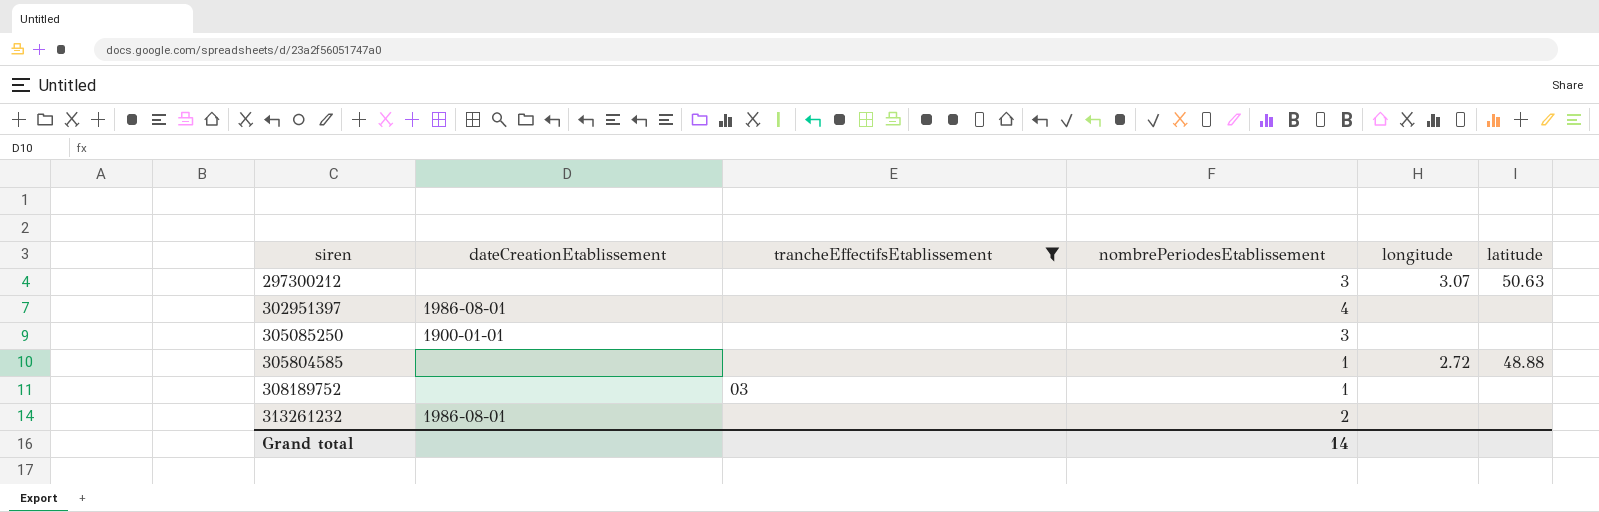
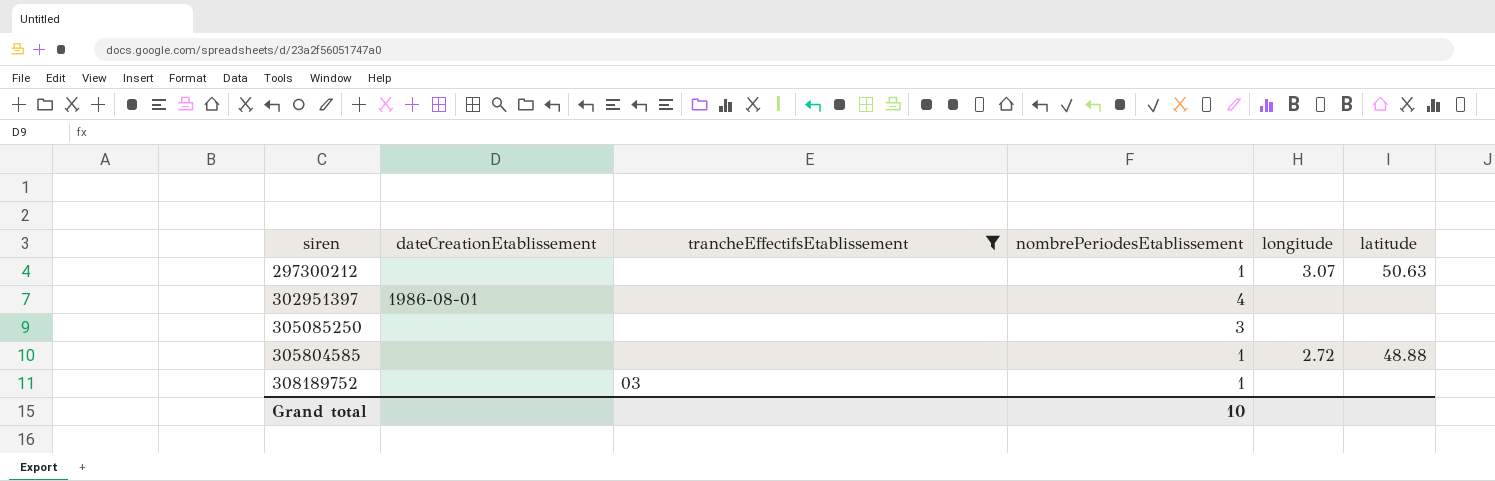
row 313261232: 1986-08-01 | none | 2 | none | none -> none
297300212 | nombrePeriodesEtablissement: 3 -> 1
305085250 | dateCreationEtablissement: 1900-01-01 -> none
Grand total | nombrePeriodesEtablissement: 14 -> 10

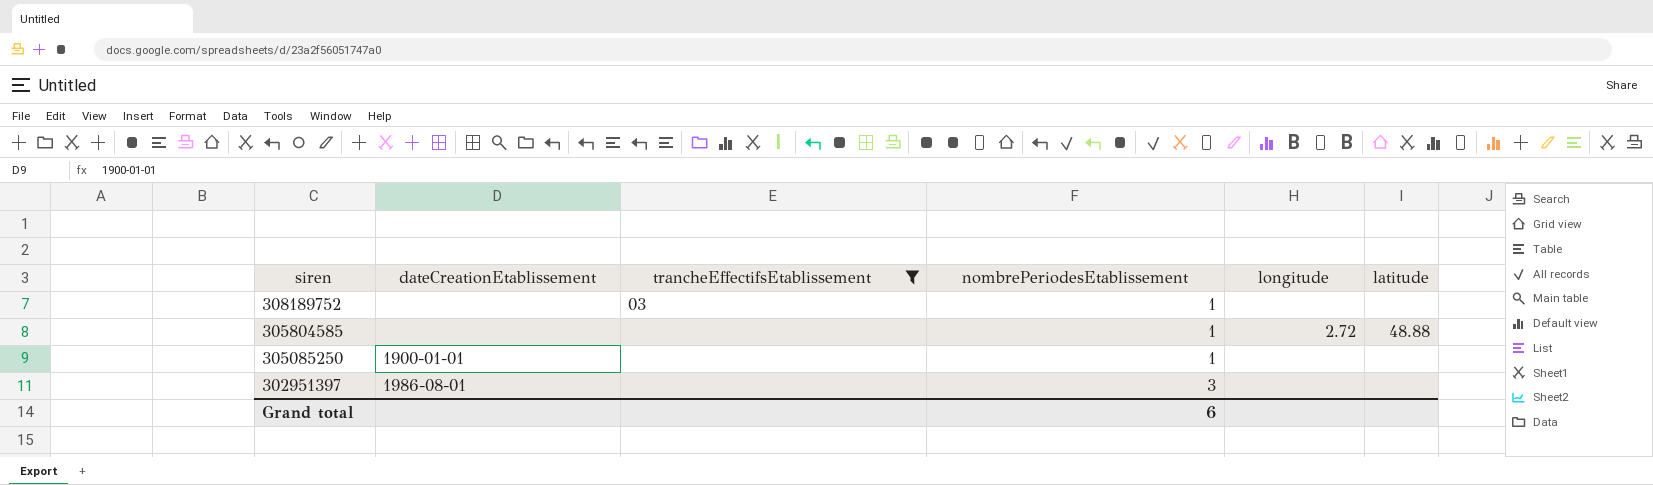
row order: siren ascending -> siren descending
row 297300212: none | none | 1 | 3.07 | 50.63 -> none
305085250 | dateCreationEtablissement: none -> 1900-01-01
305085250 | nombrePeriodesEtablissement: 3 -> 1
302951397 | nombrePeriodesEtablissement: 4 -> 3
Grand total | nombrePeriodesEtablissement: 10 -> 6

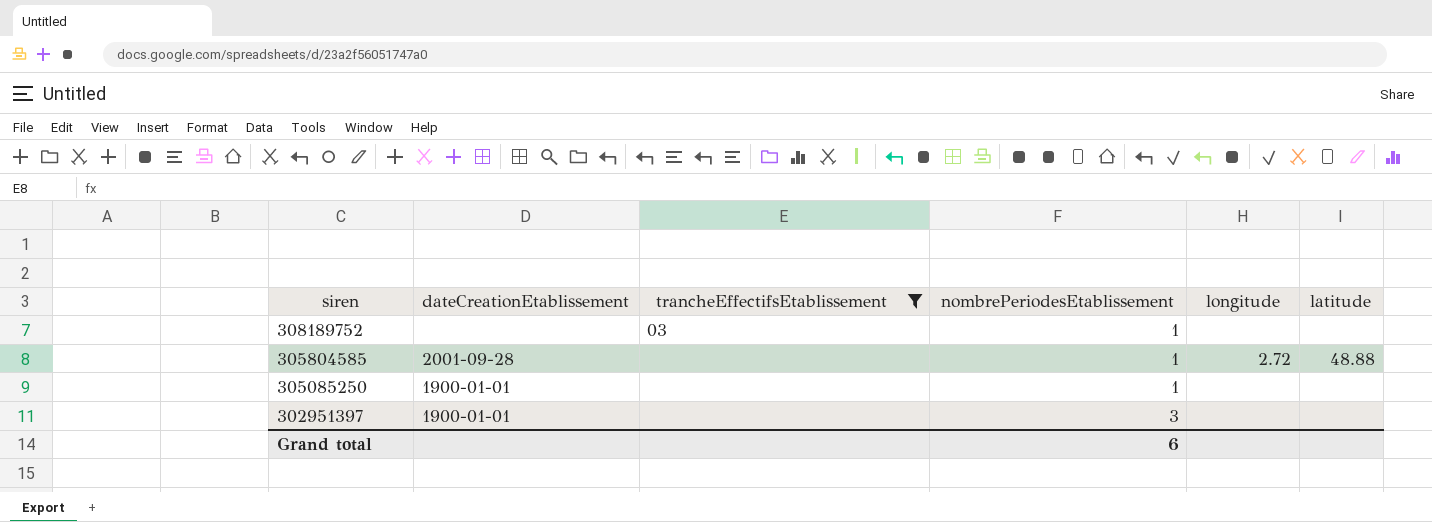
305804585 | dateCreationEtablissement: none -> 2001-09-28
302951397 | dateCreationEtablissement: 1986-08-01 -> 1900-01-01

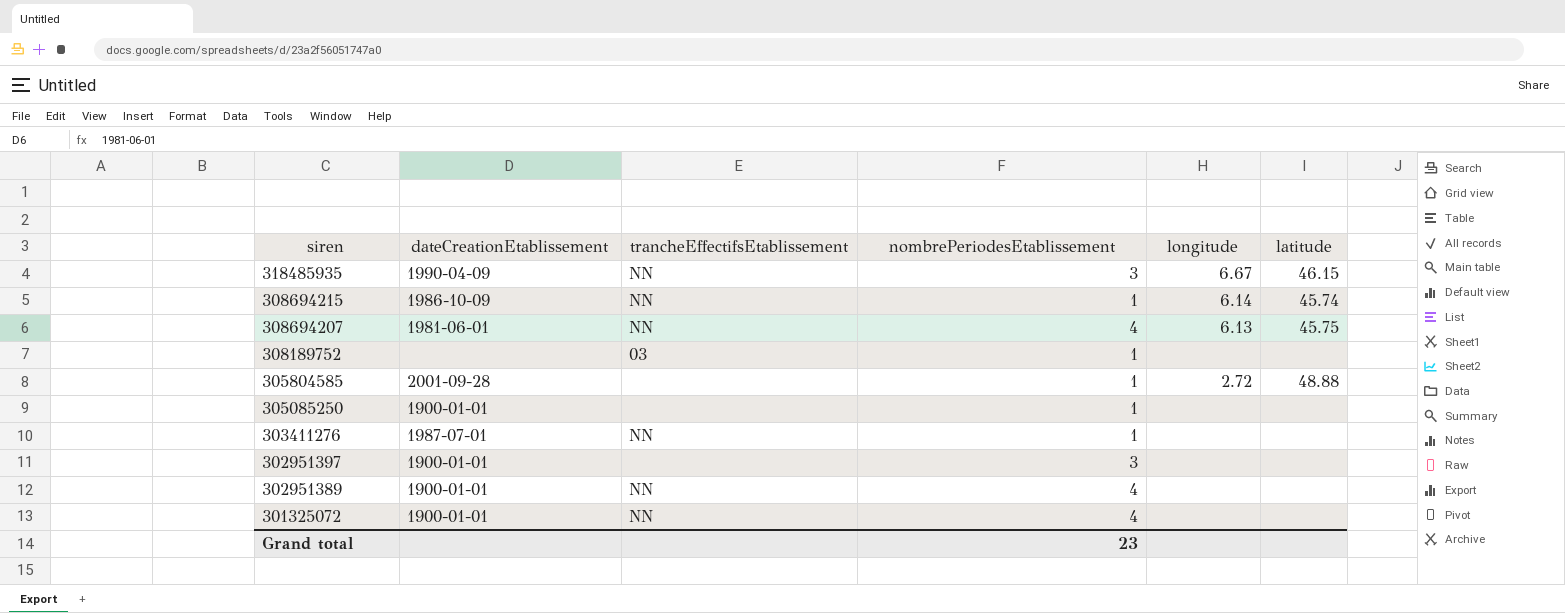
filter: trancheEffectifsEtablissement != NN -> none
Grand total | nombrePeriodesEtablissement: 6 -> 23

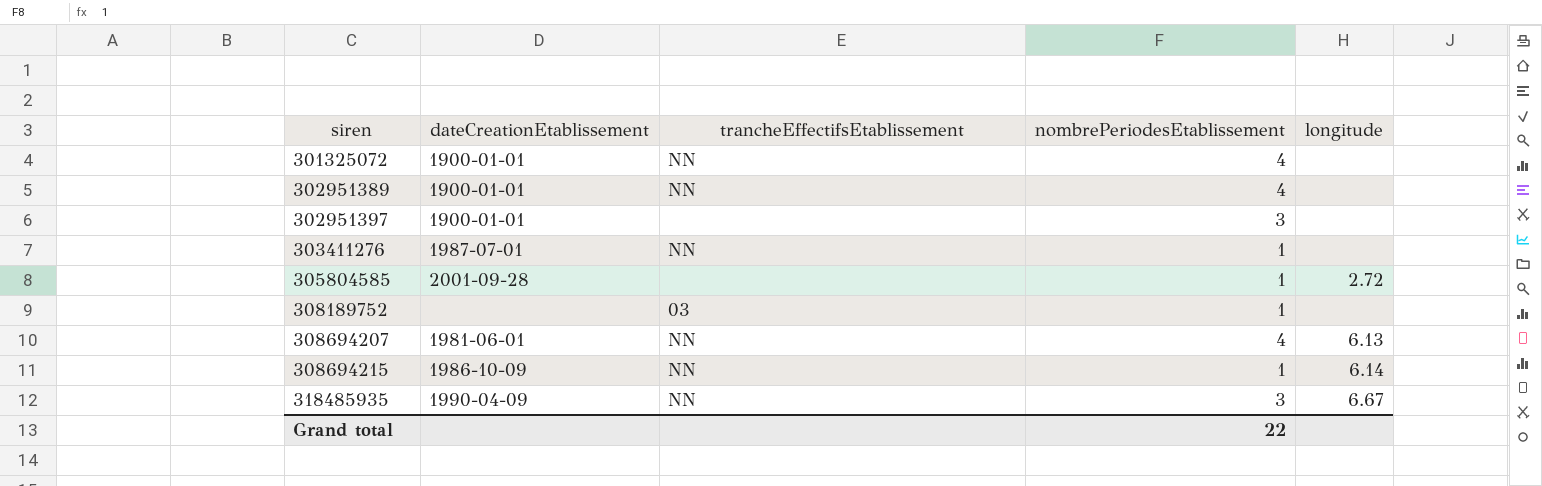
row order: siren descending -> siren ascending
column latitude | position: 6 -> none
row 305085250: 1900-01-01 | none | 1 | none | none -> none
Grand total | nombrePeriodesEtablissement: 23 -> 22

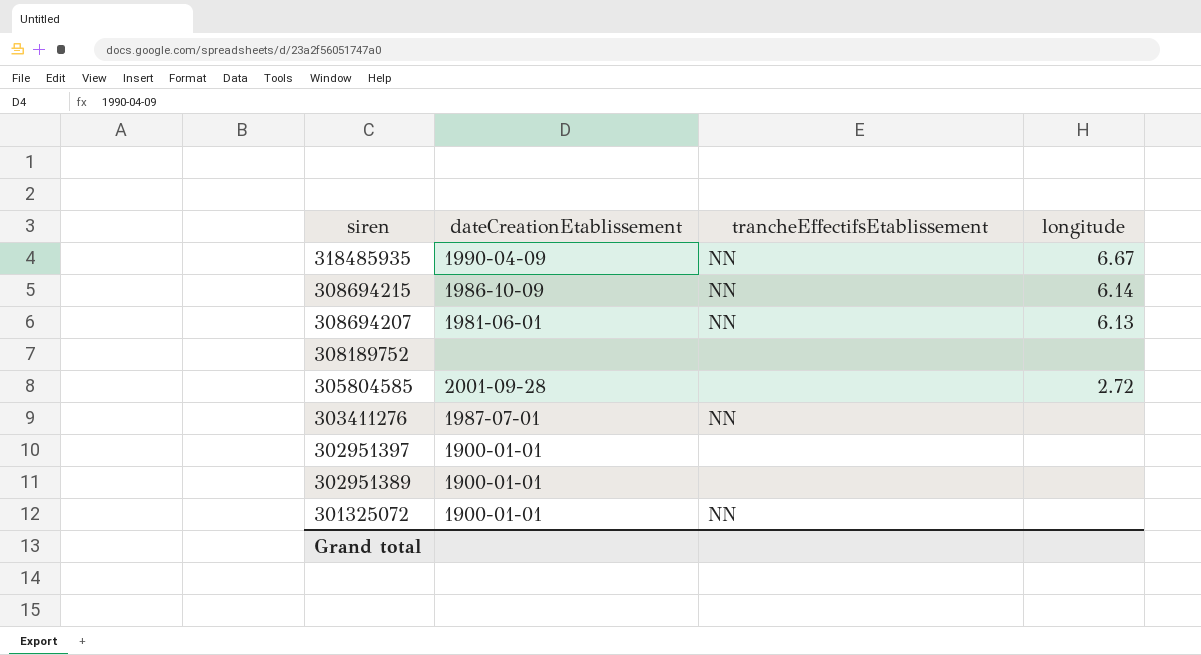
row order: siren ascending -> siren descending
column nombrePeriodesEtablissement | position: 4 -> none
308189752 | trancheEffectifsEtablissement: 03 -> none
302951389 | trancheEffectifsEtablissement: NN -> none

